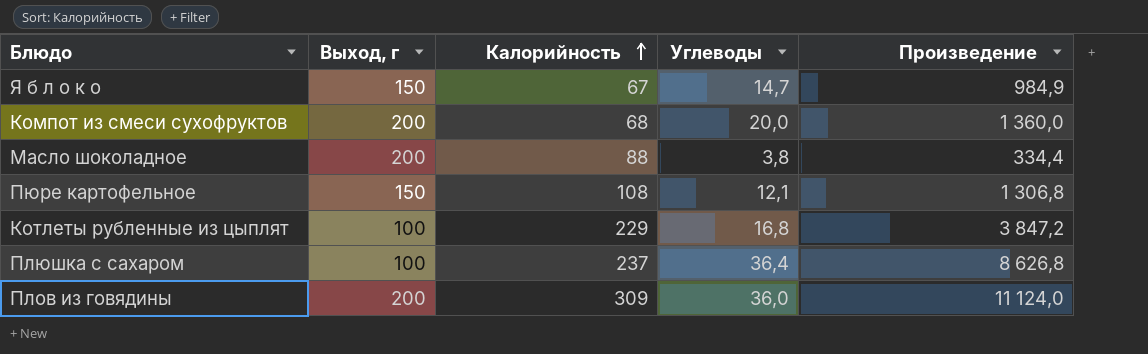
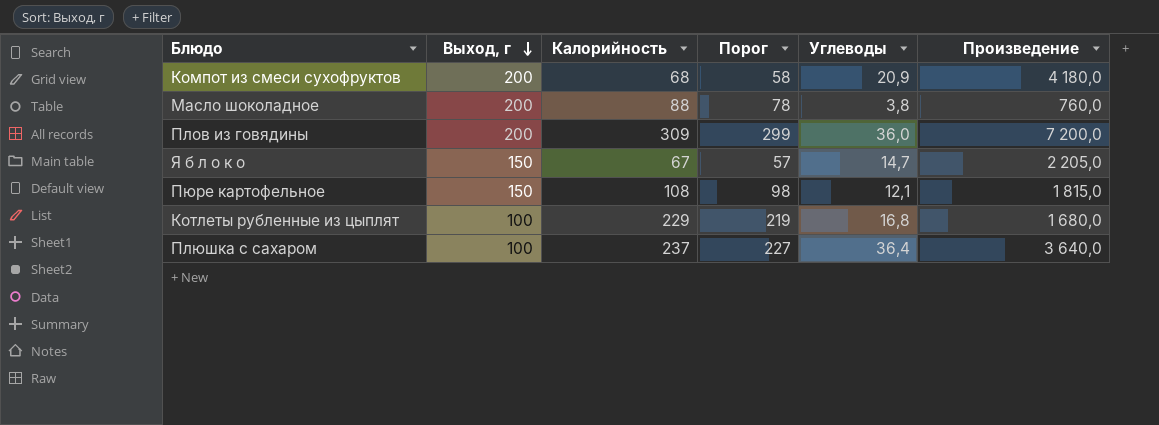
row order: Калорийность ascending -> Выход, г descending
column Порог | formula: none -> [Калорийность] - 10
column Произведение | formula: [Калорийность] * [Углеводы] -> [Выход, г] * [Углеводы]
Компот из смеси сухофруктов | Углеводы: 20,0 -> 20,9

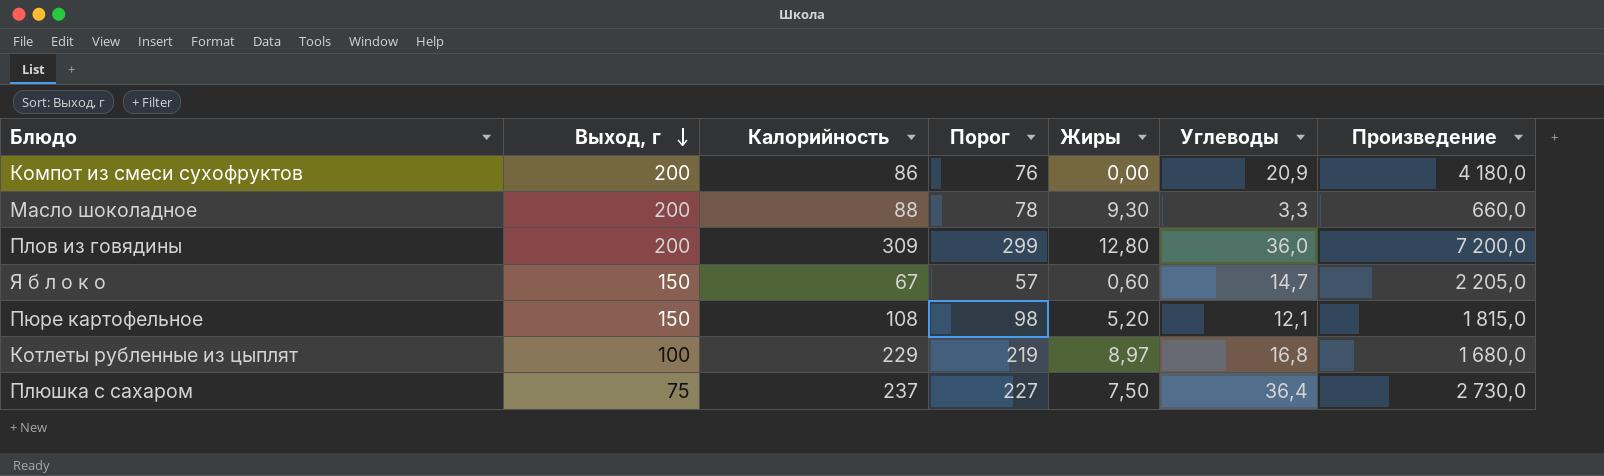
column Жиры | position: none -> 5
Компот из смеси сухофруктов | Калорийность: 68 -> 86
Компот из смеси сухофруктов | Порог: 58 -> 76
Масло шоколадное | Углеводы: 3,8 -> 3,3
Масло шоколадное | Произведение: 760,0 -> 660,0
Плюшка с сахаром | Выход, г: 100 -> 75
Плюшка с сахаром | Произведение: 3 640,0 -> 2 730,0

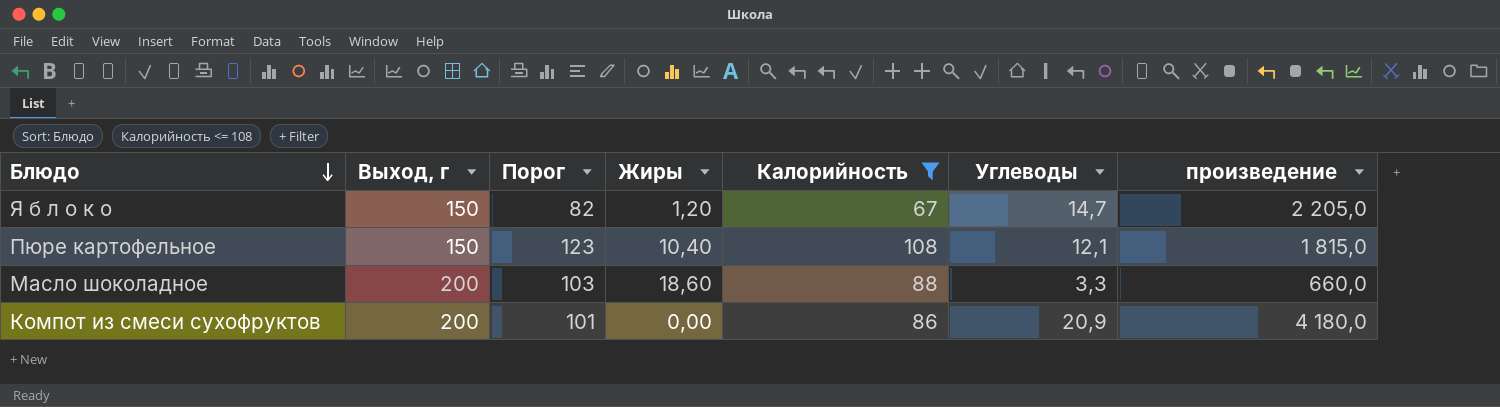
filter: none -> Калорийность <= 108
row order: Выход, г descending -> Блюдо descending
column Порог | formula: [Калорийность] - 10 -> [Калорийность] + 15
column Калорийность | position: 3 -> 5
column name: Произведение -> произведение
Я б л о к о | Жиры: 0,60 -> 1,20
Пюре картофельное | Жиры: 5,20 -> 10,40
Масло шоколадное | Жиры: 9,30 -> 18,60

